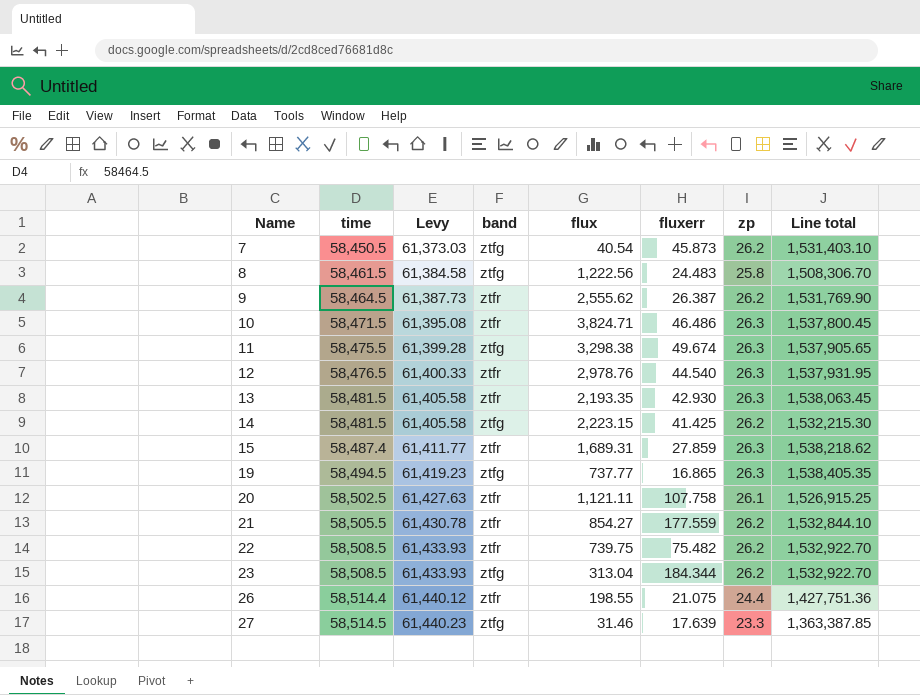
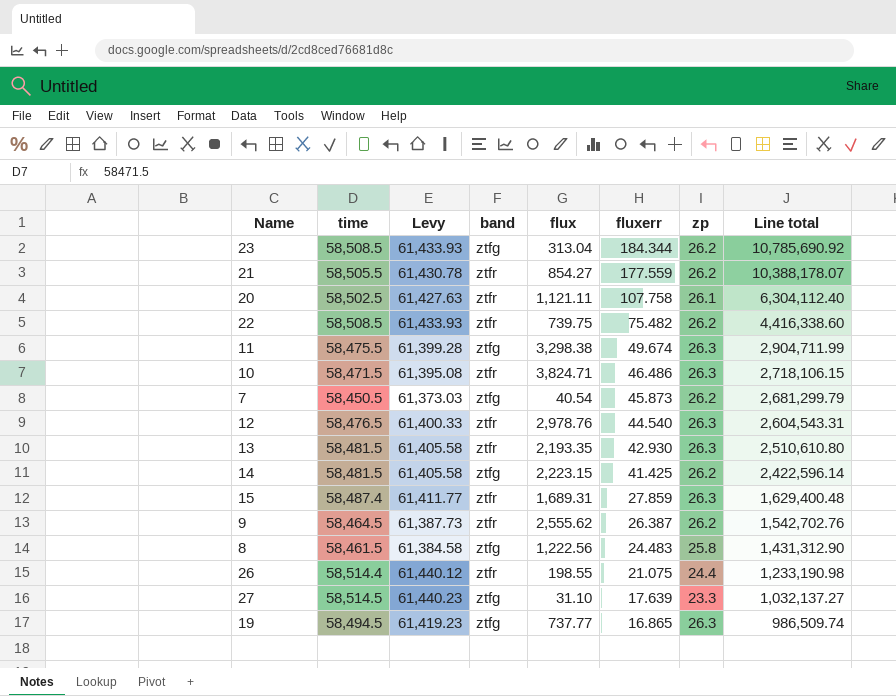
row order: Name ascending -> fluxerr descending
column Line total | formula: [time] * [zp] -> [time] * [fluxerr]
27 | flux: 31.46 -> 31.10

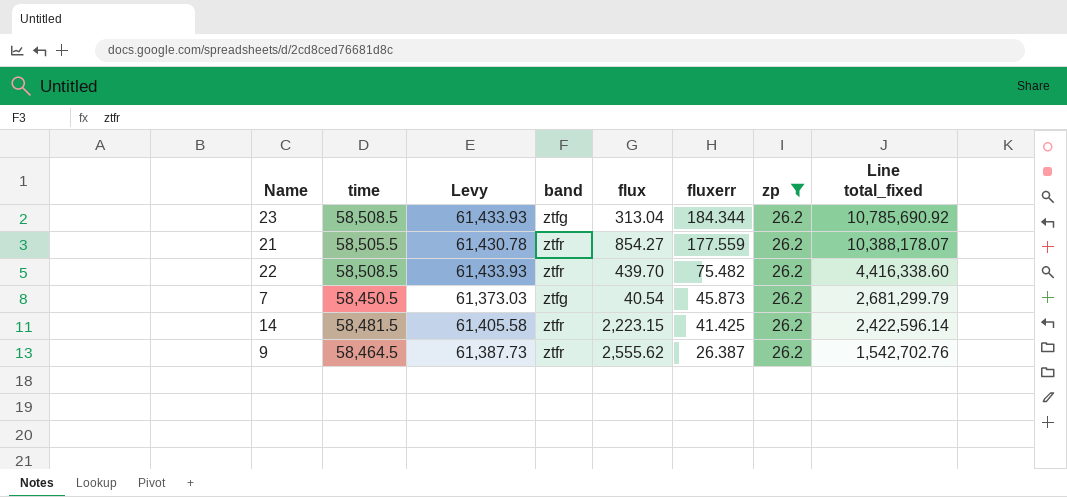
filter: none -> zp = 26.2
column name: Line total -> Line total_fixed
22 | flux: 739.75 -> 439.70
14 | band: ztfg -> ztfr

